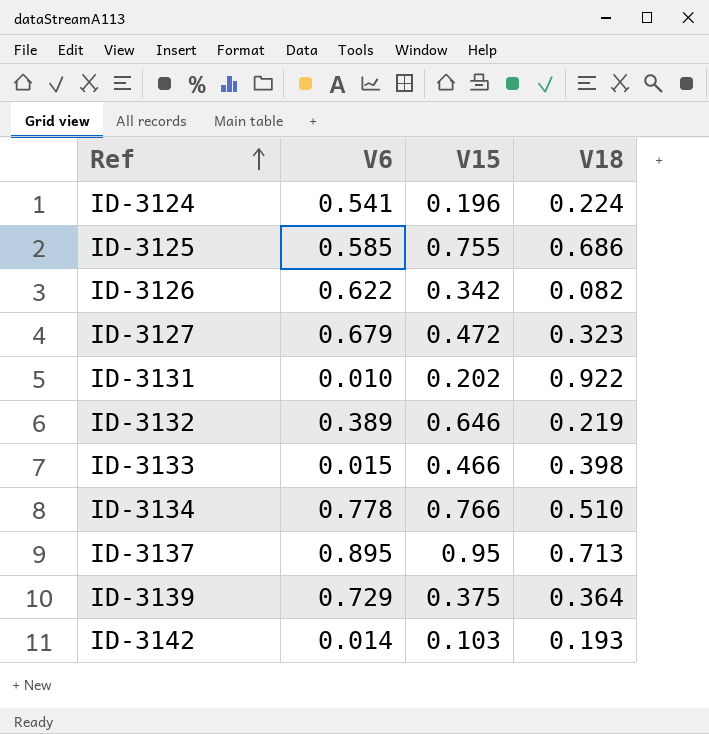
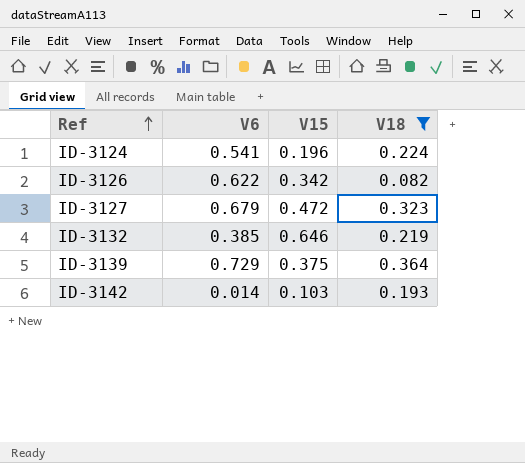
filter: none -> V18 <= 0.364
ID-3132 | V6: 0.389 -> 0.385

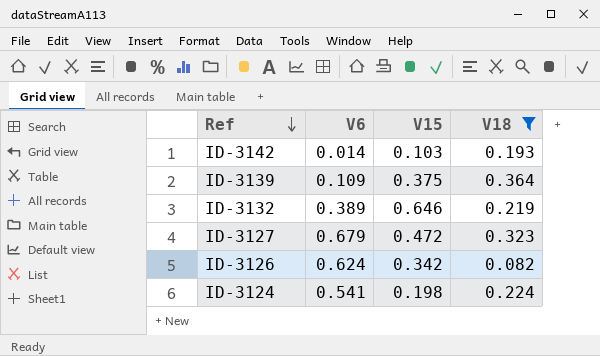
row order: Ref ascending -> Ref descending
ID-3139 | V6: 0.729 -> 0.109
ID-3132 | V6: 0.385 -> 0.389
ID-3126 | V6: 0.622 -> 0.624
ID-3124 | V15: 0.196 -> 0.198

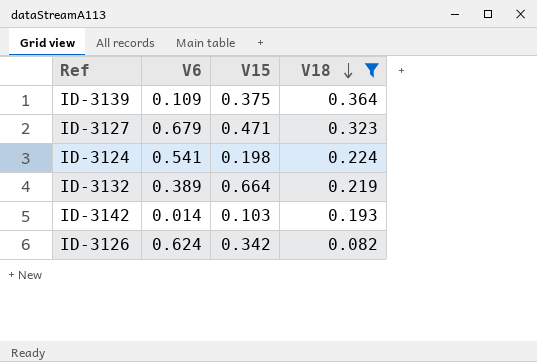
row order: Ref descending -> V18 descending
ID-3127 | V15: 0.472 -> 0.471
ID-3132 | V15: 0.646 -> 0.664

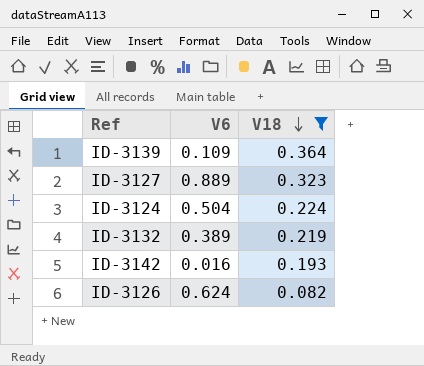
column V15 | position: 3 -> none
ID-3127 | V6: 0.679 -> 0.889
ID-3124 | V6: 0.541 -> 0.504
ID-3142 | V6: 0.014 -> 0.016

